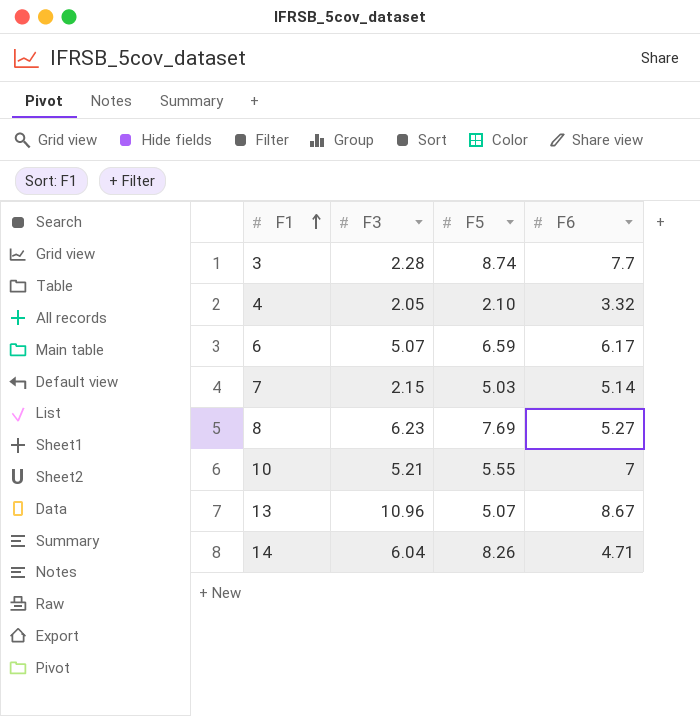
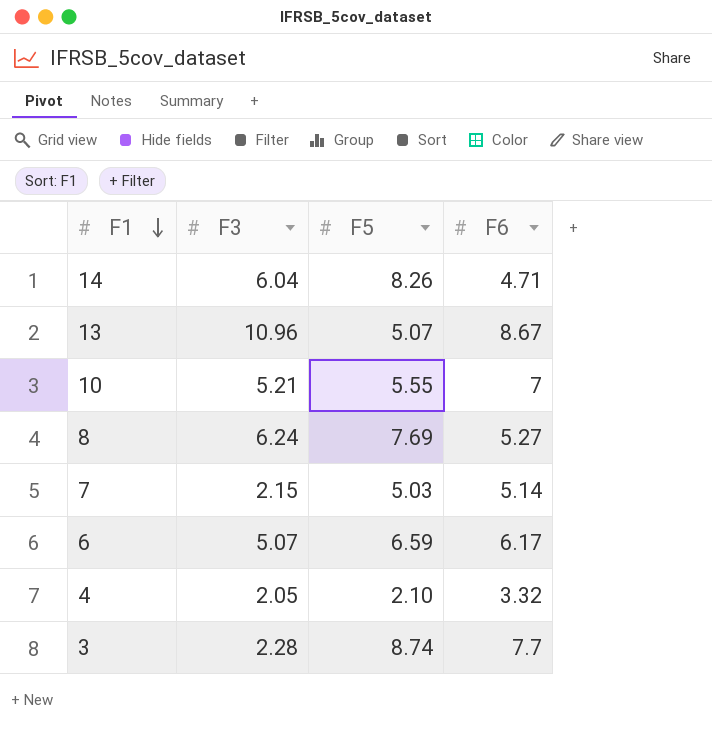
row order: F1 ascending -> F1 descending
8 | F3: 6.23 -> 6.24

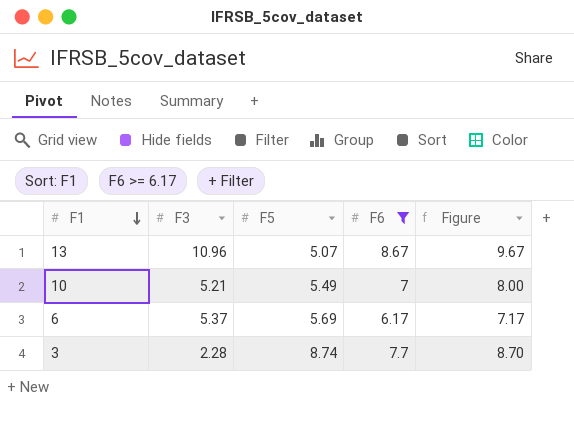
filter: none -> F6 >= 6.17
column Figure | formula: none -> [F6] + 1
10 | F5: 5.55 -> 5.49
6 | F3: 5.07 -> 5.37
6 | F5: 6.59 -> 5.69

